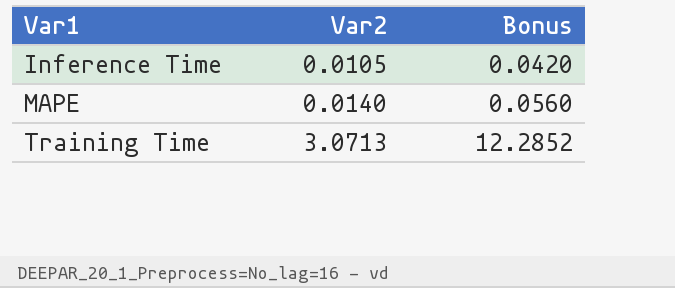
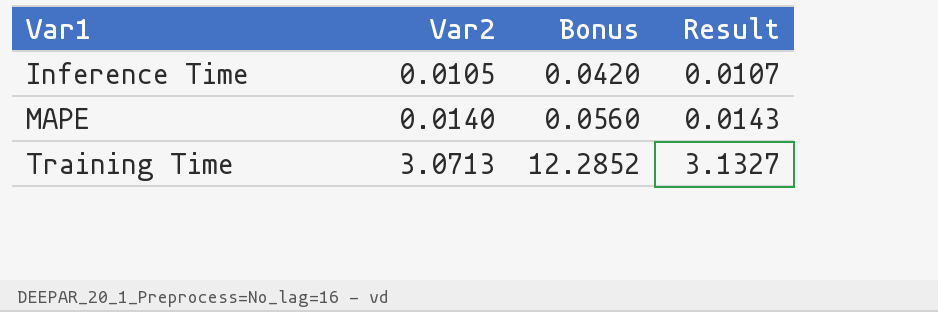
column Result | formula: none -> [Var2] * 1.02

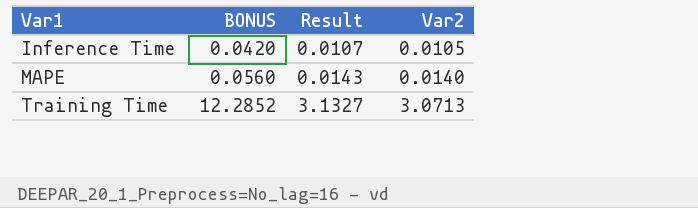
column name: Bonus -> BONUS
column Var2 | position: 2 -> 4

